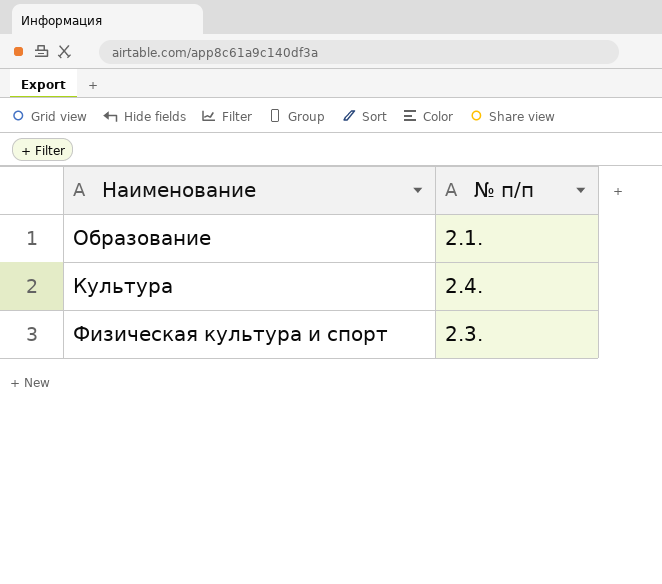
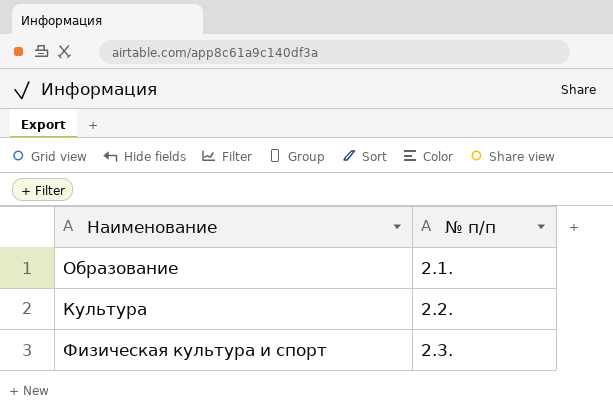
Культура | № п/п: 2.4. -> 2.2.

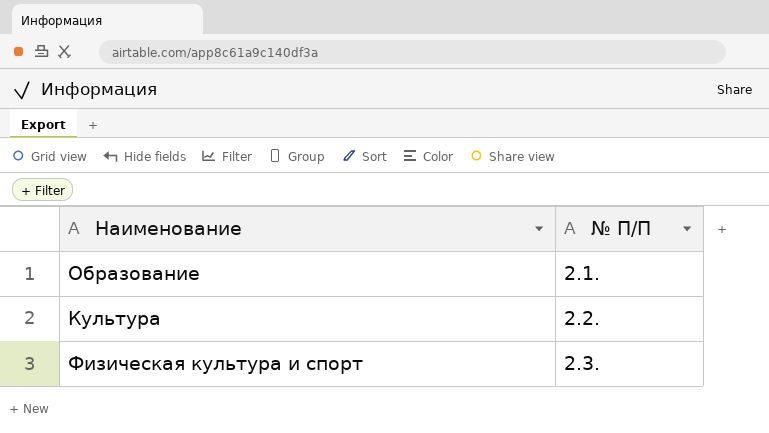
column name: № п/п -> № П/П

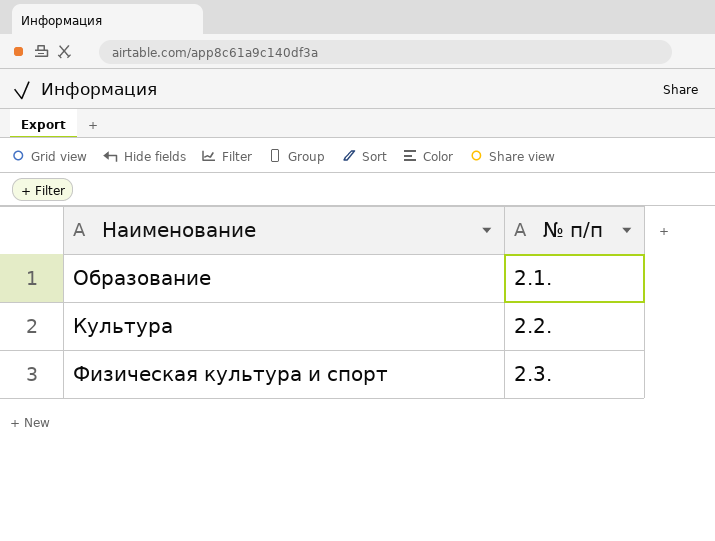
column name: № П/П -> № п/п

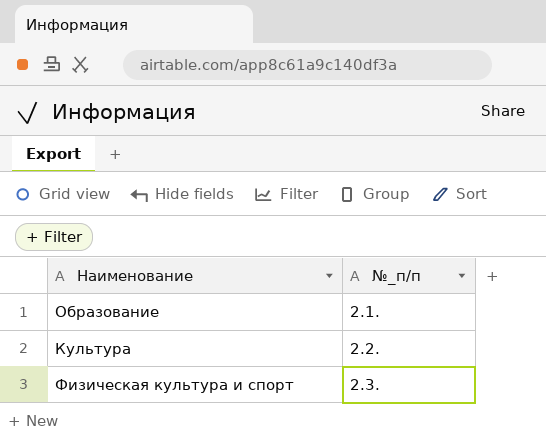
column name: № п/п -> №_п/п

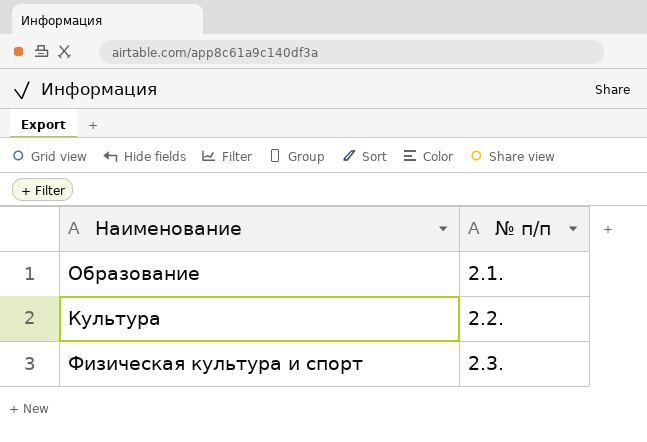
column name: №_п/п -> № п/п

